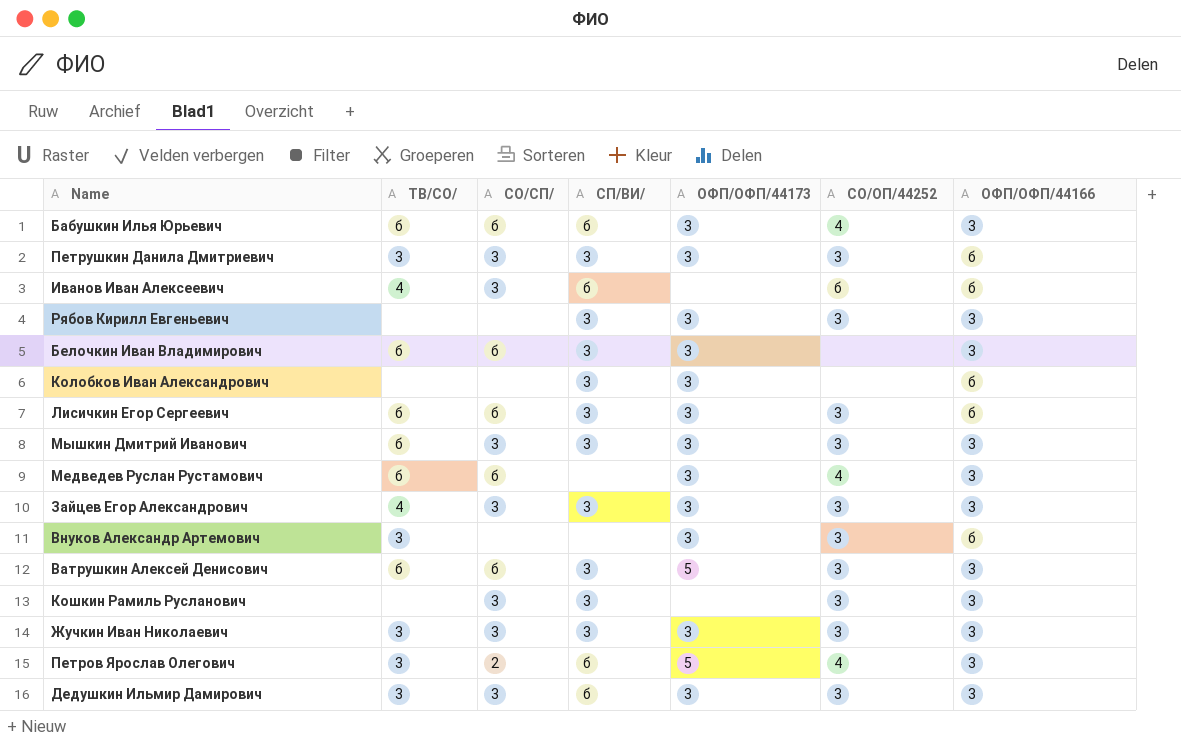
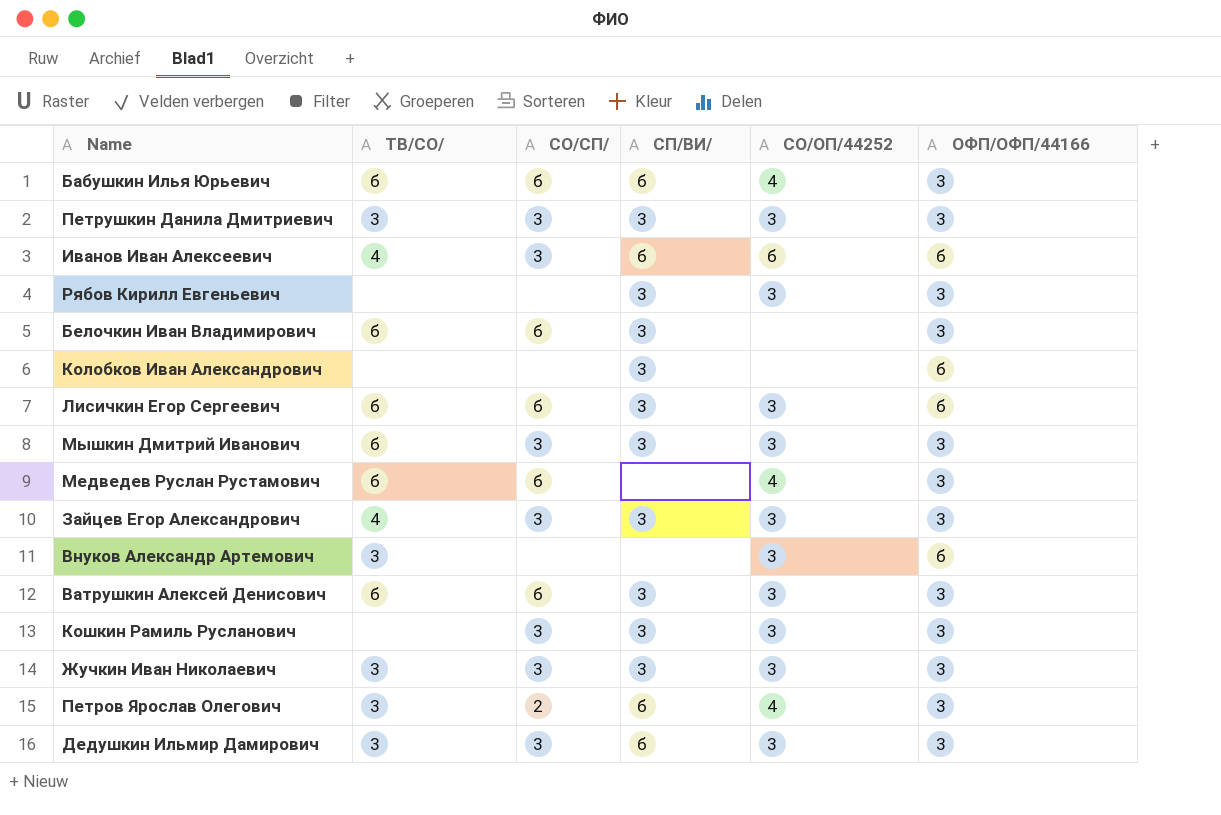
column ОФП/ОФП/44173 | position: 5 -> none
Петрушкин Данила Дмитриевич | ОФП/ОФП/44166: б -> 3

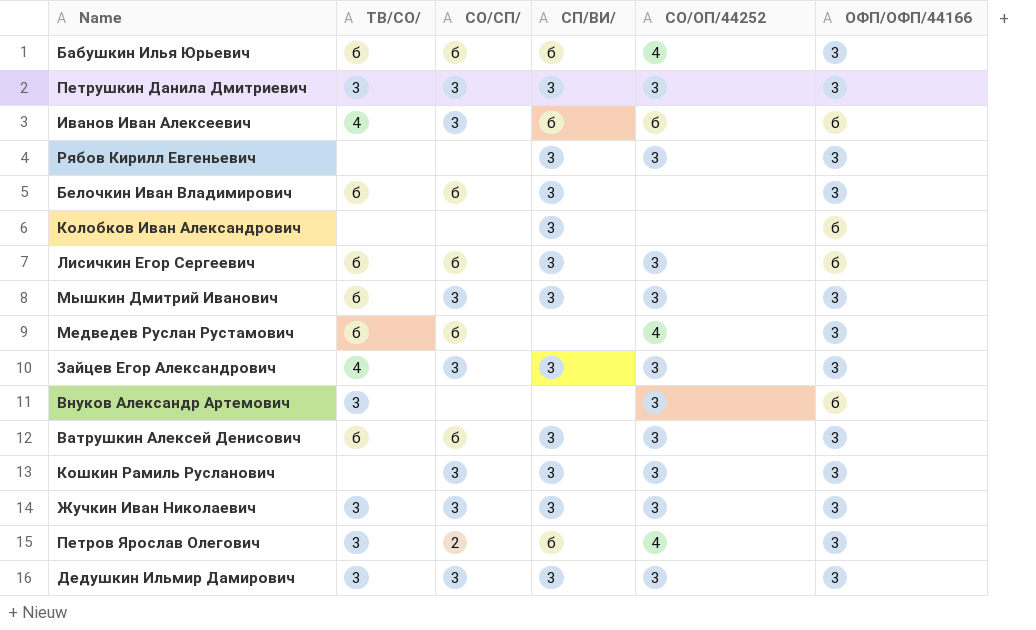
Дедушкин Ильмир Дамирович | СП/ВИ/: б -> 3

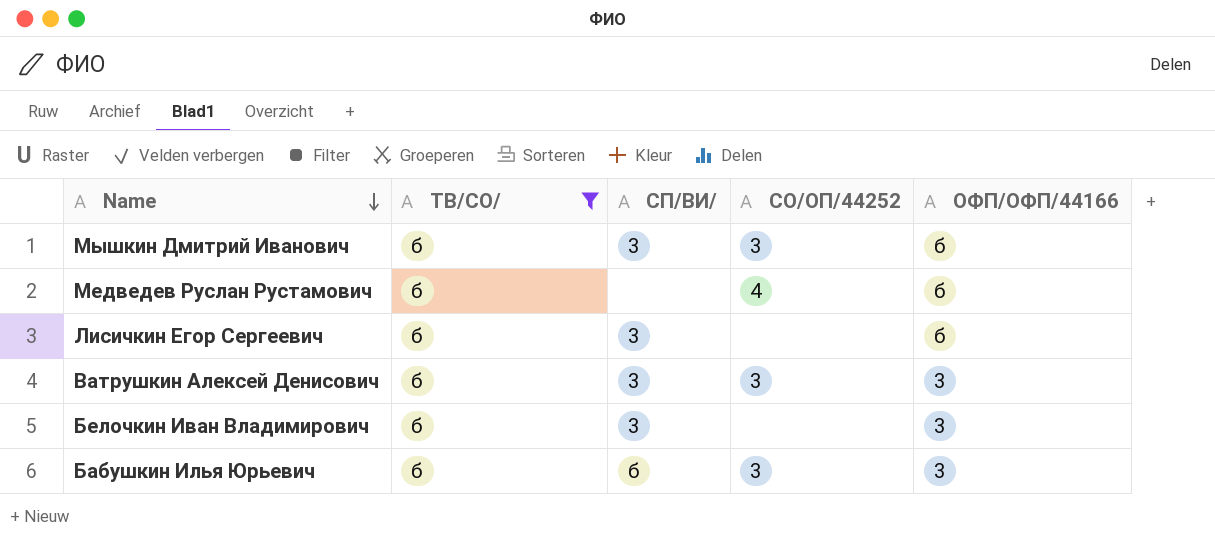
filter: none -> ТВ/СО/ = б
row order: none -> Name descending
column СО/СП/ | position: 3 -> none
Мышкин Дмитрий Иванович | ОФП/ОФП/44166: 3 -> б
Медведев Руслан Рустамович | ОФП/ОФП/44166: 3 -> б
Лисичкин Егор Сергеевич | СО/ОП/44252: 3 -> none
Бабушкин Илья Юрьевич | СО/ОП/44252: 4 -> 3

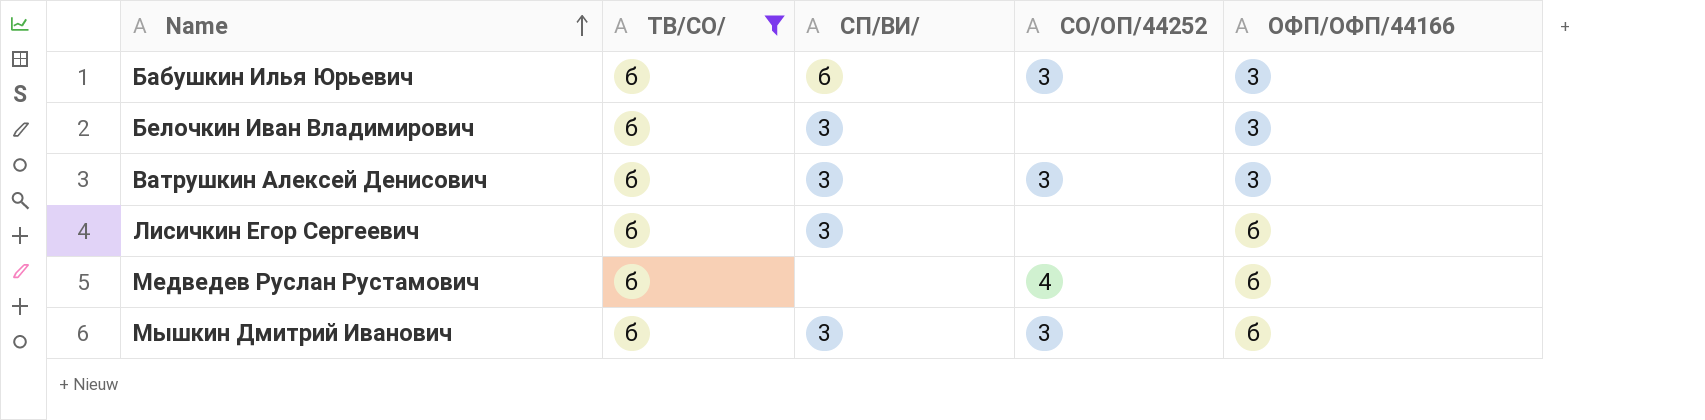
row order: Name descending -> Name ascending

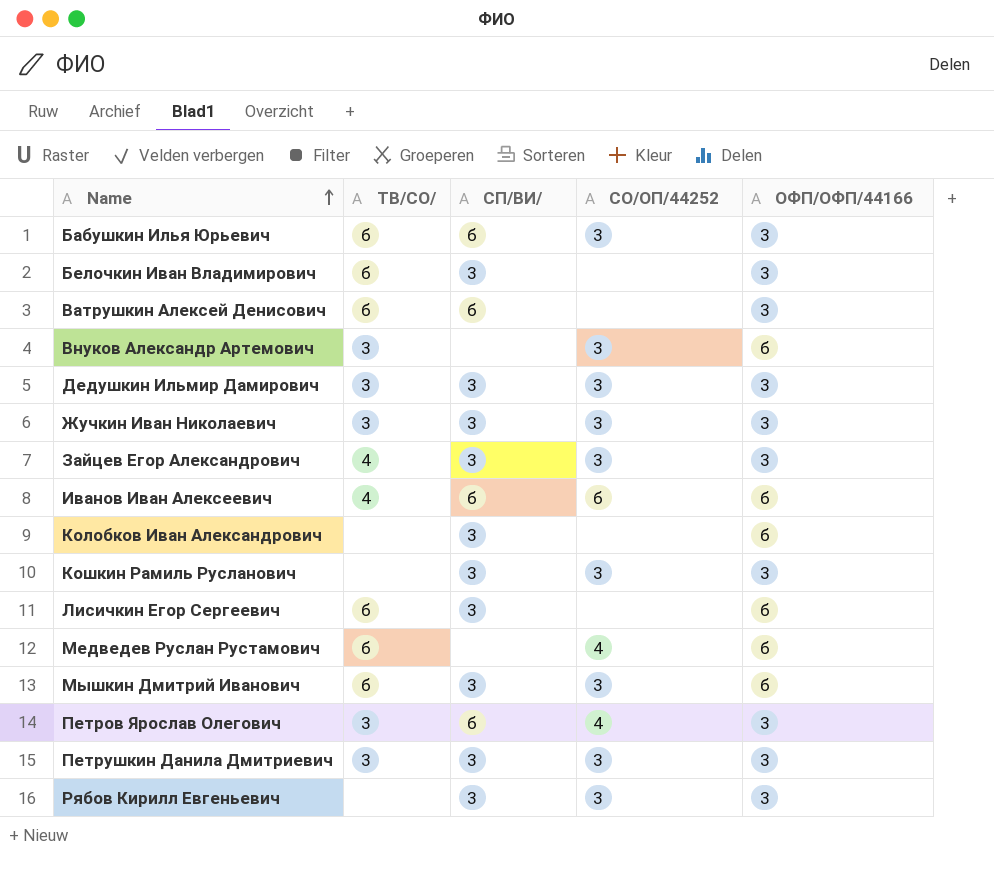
filter: ТВ/СО/ = б -> none
Ватрушкин Алексей Денисович | СП/ВИ/: 3 -> б
Ватрушкин Алексей Денисович | СО/ОП/44252: 3 -> none

